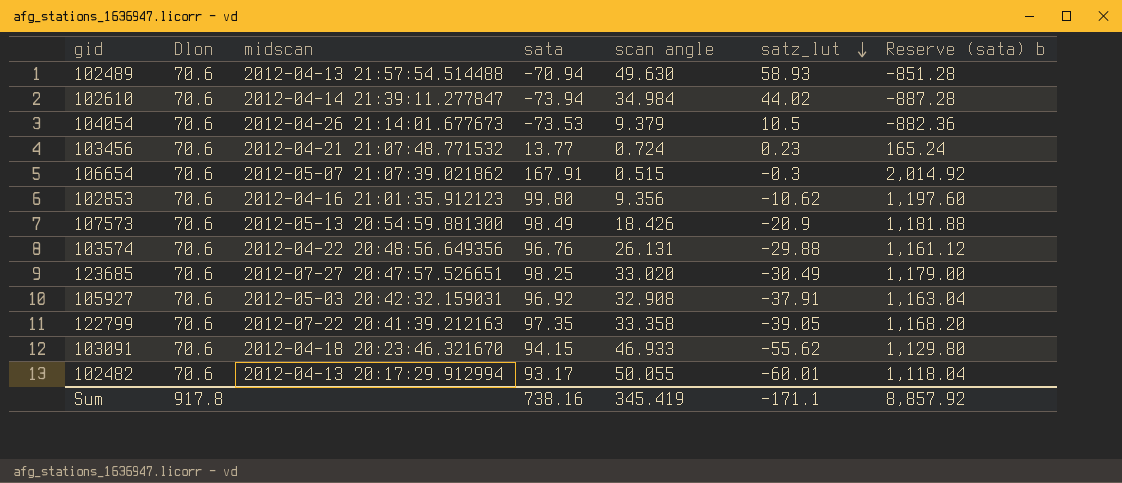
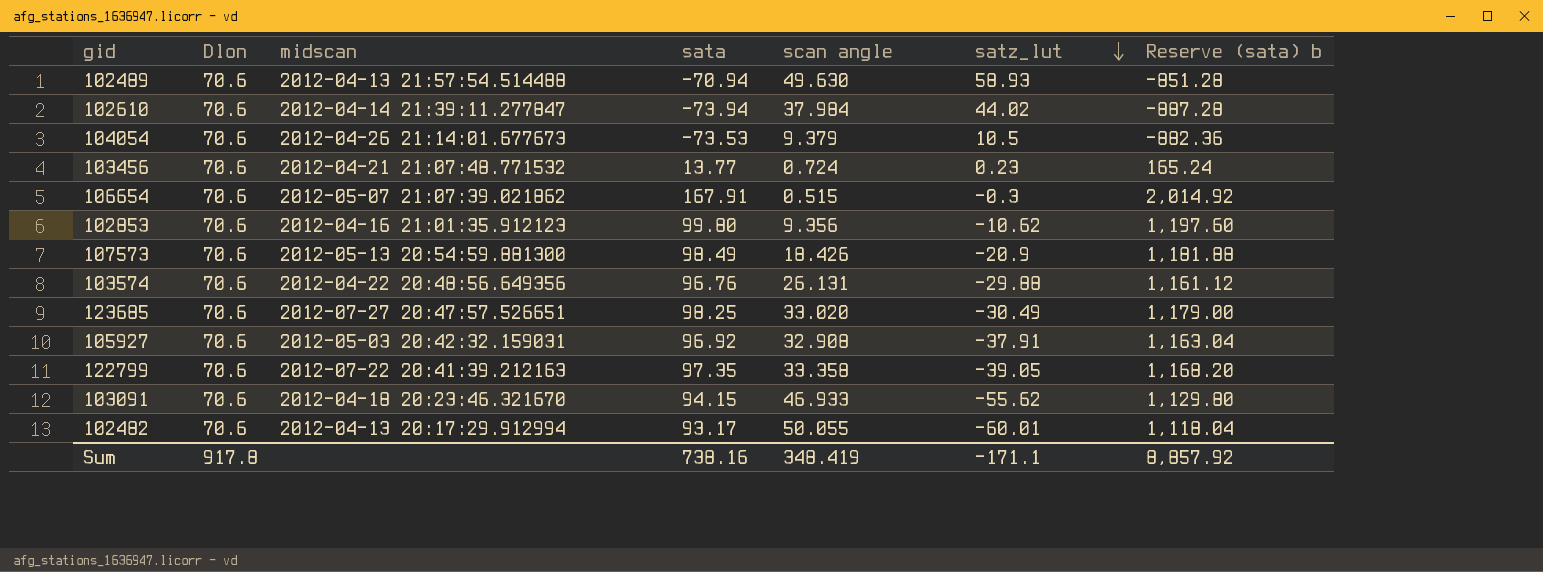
102610 | scan angle: 34.984 -> 37.984
Sum | scan angle: 345.419 -> 348.419

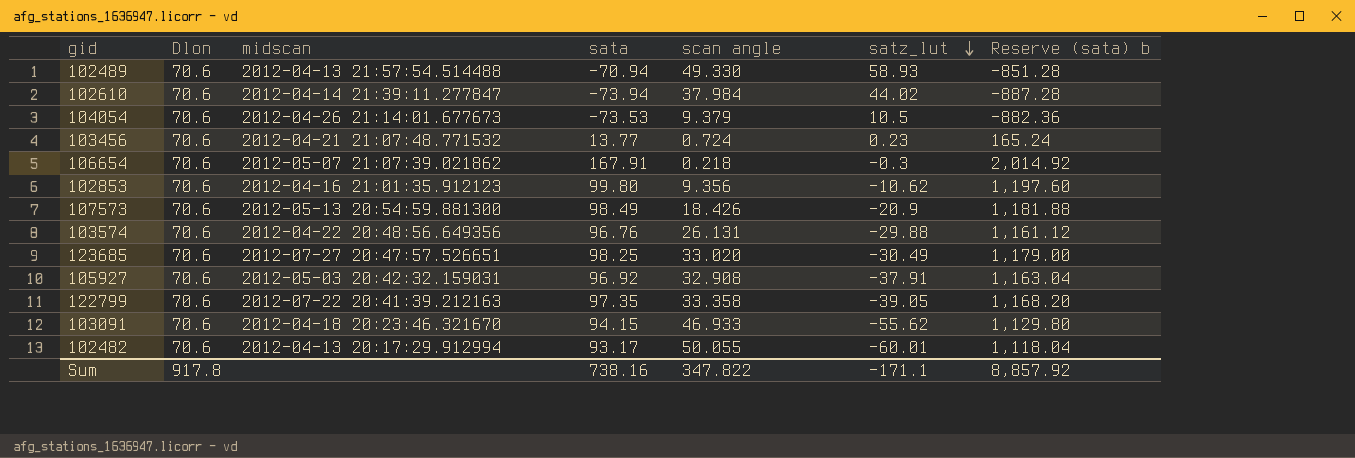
102489 | scan angle: 49.630 -> 49.330
106654 | scan angle: 0.515 -> 0.218
Sum | scan angle: 348.419 -> 347.822

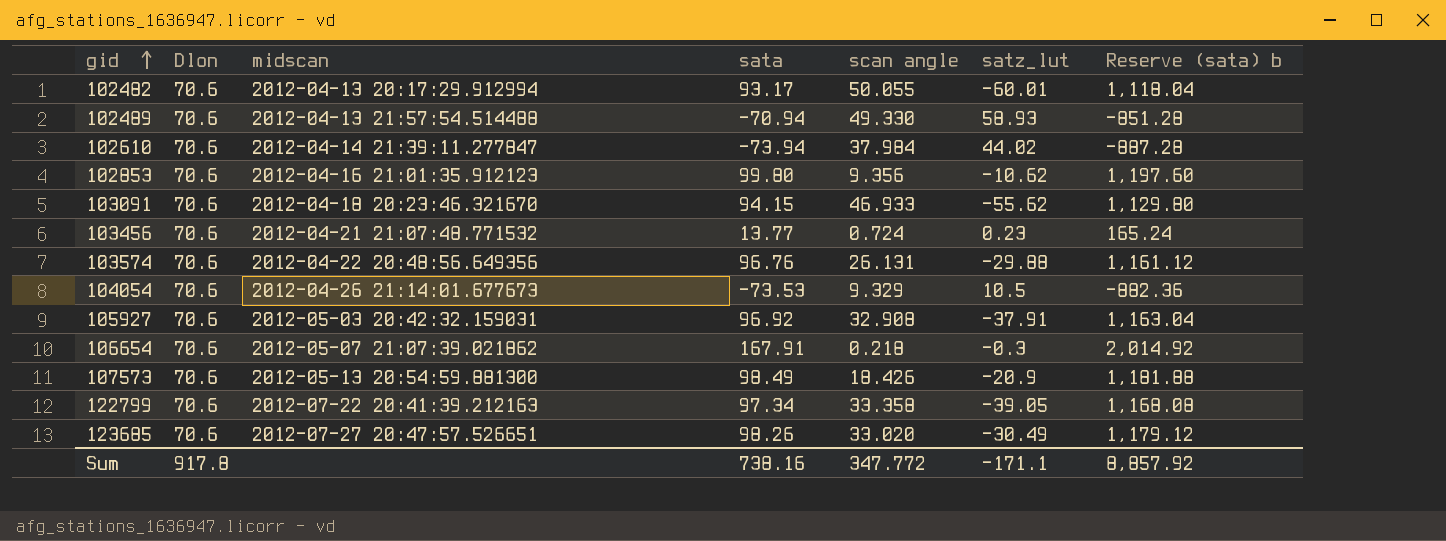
row order: satz_lut descending -> gid ascending
104054 | scan angle: 9.379 -> 9.329
122799 | sata: 97.35 -> 97.34
122799 | Reserve (sata) b: 1,168.20 -> 1,168.08
123685 | sata: 98.25 -> 98.26
123685 | Reserve (sata) b: 1,179.00 -> 1,179.12
Sum | scan angle: 347.822 -> 347.772

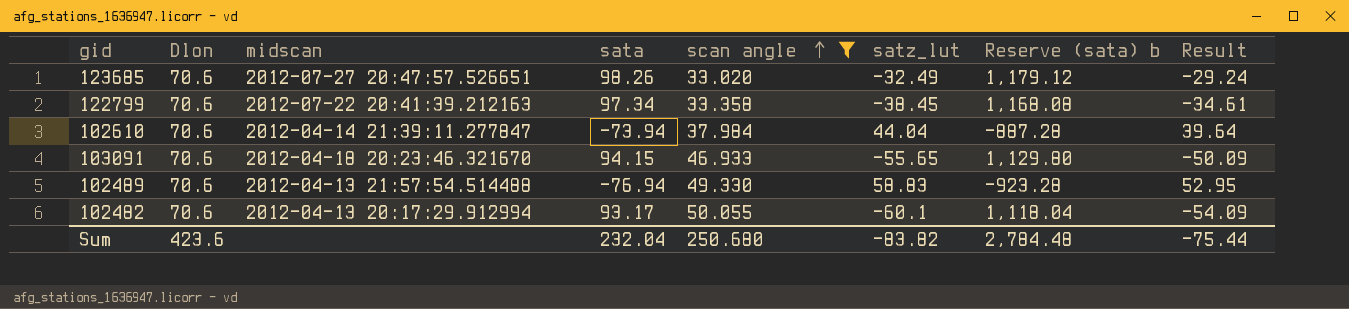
filter: none -> scan angle >= 33.020
row order: gid ascending -> scan angle ascending
column Result | formula: none -> [satz_lut] * 0.9
123685 | satz_lut: -30.49 -> -32.49
122799 | satz_lut: -39.05 -> -38.45
102610 | satz_lut: 44.02 -> 44.04
103091 | satz_lut: -55.62 -> -55.65
102489 | sata: -70.94 -> -76.94
102489 | satz_lut: 58.93 -> 58.83
102489 | Reserve (sata) b: -851.28 -> -923.28
102482 | satz_lut: -60.01 -> -60.1
Sum | Dlon: 917.8 -> 423.6
Sum | sata: 738.16 -> 232.04
Sum | scan angle: 347.772 -> 250.680
Sum | satz_lut: -171.1 -> -83.82
Sum | Reserve (sata) b: 8,857.92 -> 2,784.48

